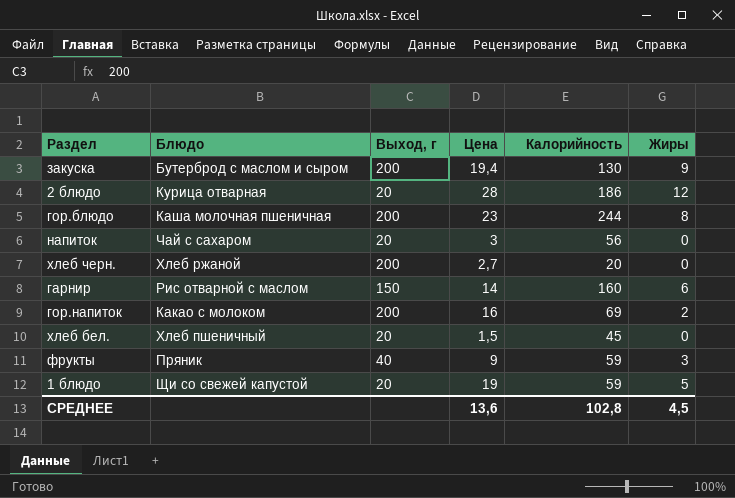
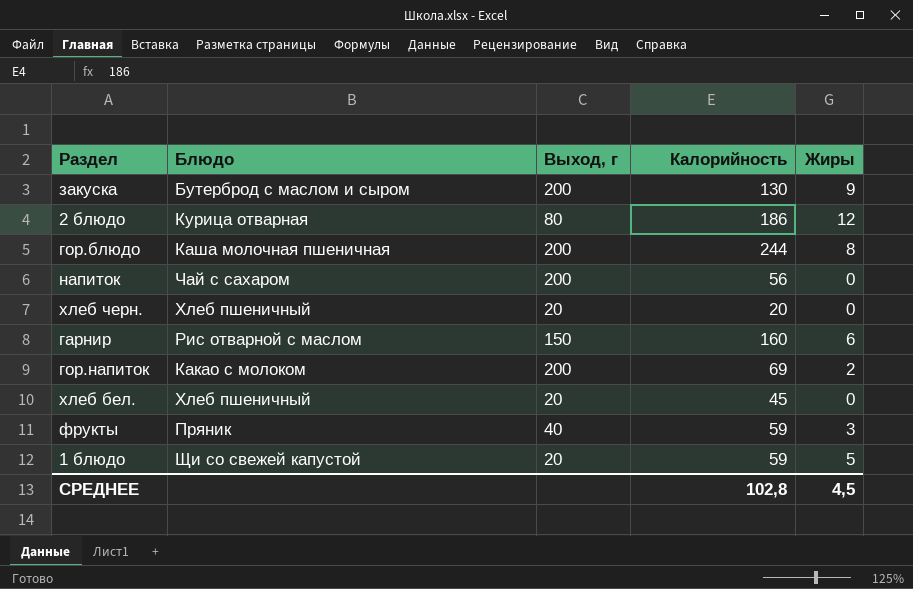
column Цена | position: 4 -> none
2 блюдо | Выход, г: 20 -> 80
напиток | Выход, г: 20 -> 200
хлеб черн. | Блюдо: Хлеб ржаной -> Хлеб пшеничный
хлеб черн. | Выход, г: 200 -> 20

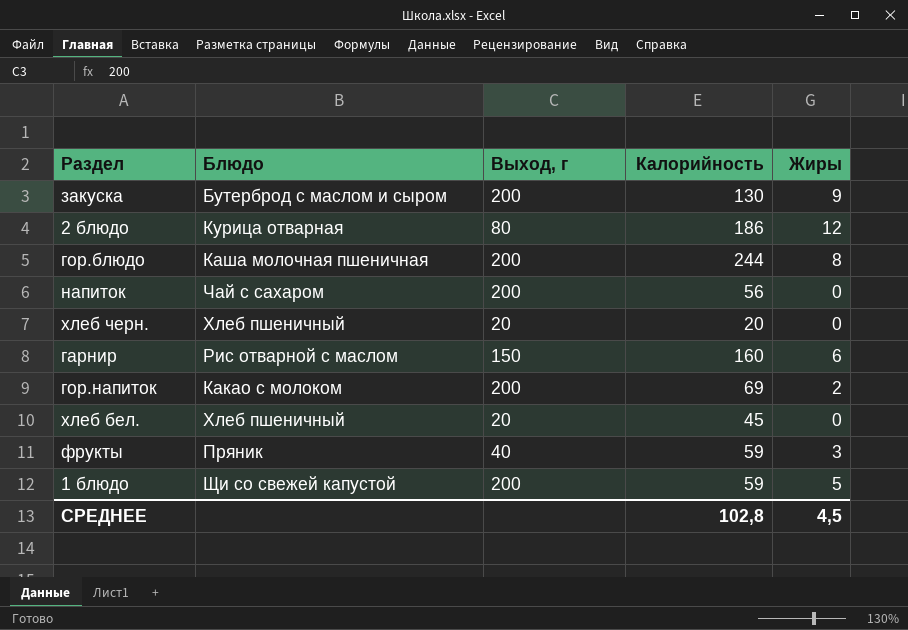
1 блюдо | Выход, г: 20 -> 200

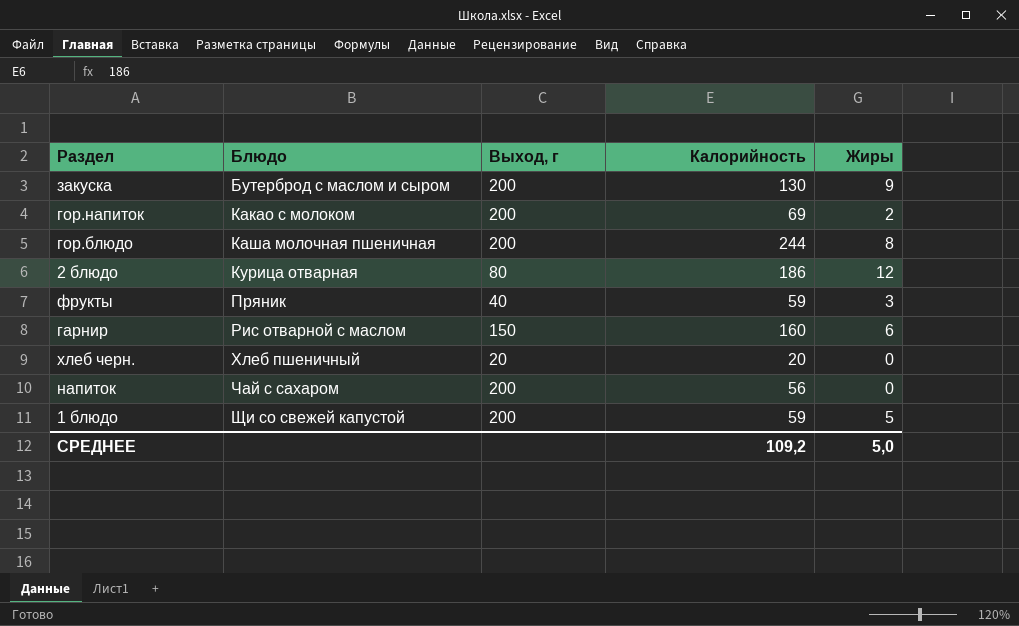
row order: none -> Блюдо ascending
row хлеб бел.: Хлеб пшеничный | 20 | 45 | 0 -> none
СРЕДНЕЕ | Калорийность: 102,8 -> 109,2
СРЕДНЕЕ | Жиры: 4,5 -> 5,0

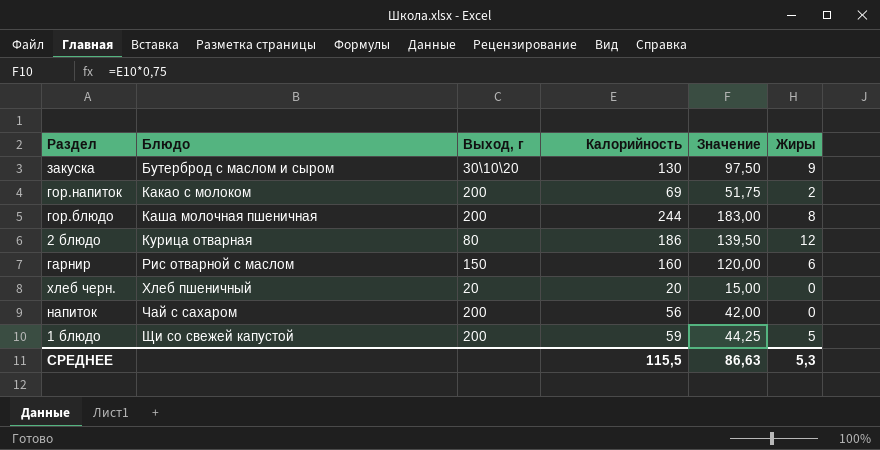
column Значение | formula: none -> [Калорийность] * 0,75
row фрукты: Пряник | 40 | 59 | 3 -> none
закуска | Выход, г: 200 -> 30\10\20
СРЕДНЕЕ | Калорийность: 109,2 -> 115,5
СРЕДНЕЕ | Жиры: 5,0 -> 5,3

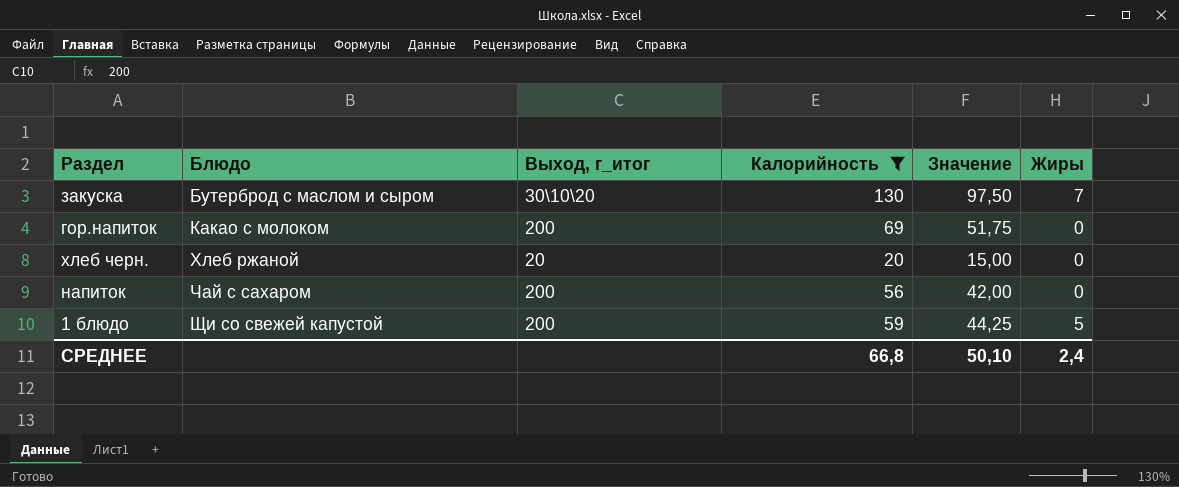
filter: none -> Калорийность <= 130
column name: Выход, г -> Выход, г_итог
закуска | Жиры: 9 -> 7
гор.напиток | Жиры: 2 -> 0
хлеб черн. | Блюдо: Хлеб пшеничный -> Хлеб ржаной
СРЕДНЕЕ | Калорийность: 115,5 -> 66,8
СРЕДНЕЕ | Значение: 86,63 -> 50,10
СРЕДНЕЕ | Жиры: 5,3 -> 2,4

